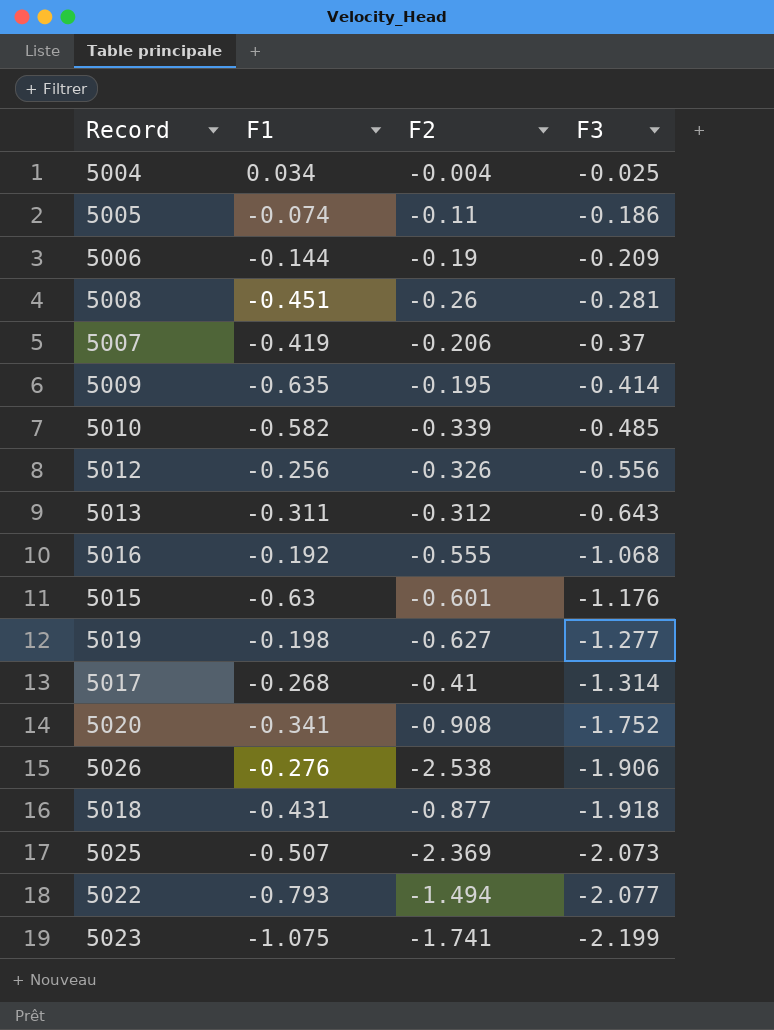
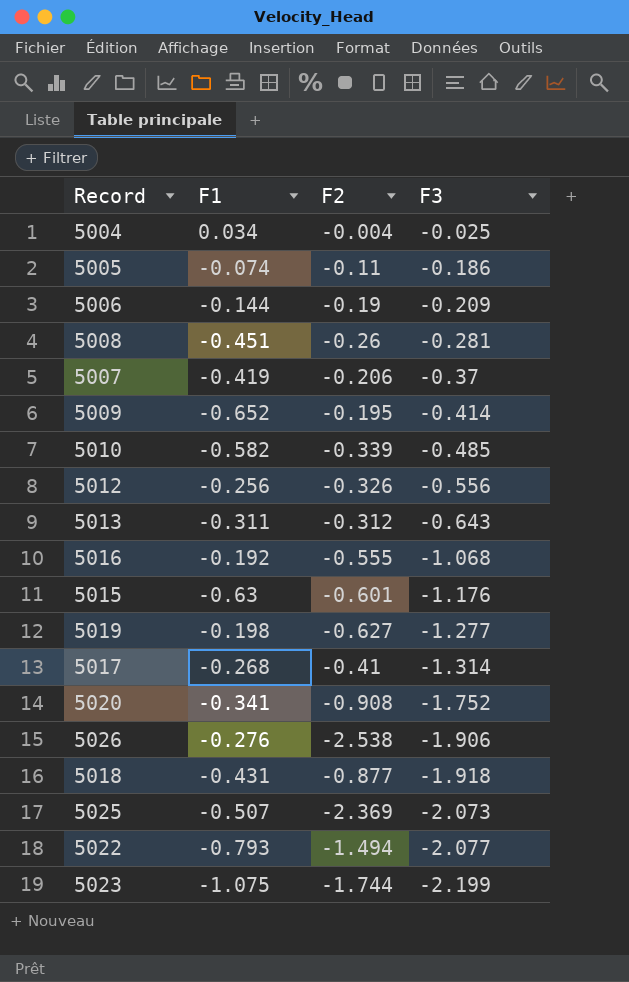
5009 | F1: -0.635 -> -0.652
5023 | F2: -1.741 -> -1.744

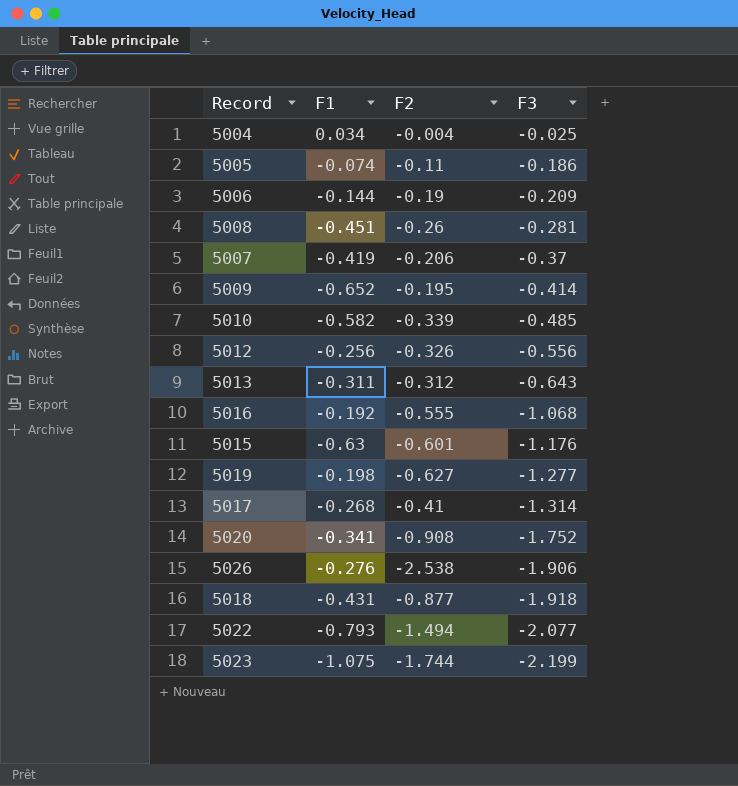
row 5025: -0.507 | -2.369 | -2.073 -> none

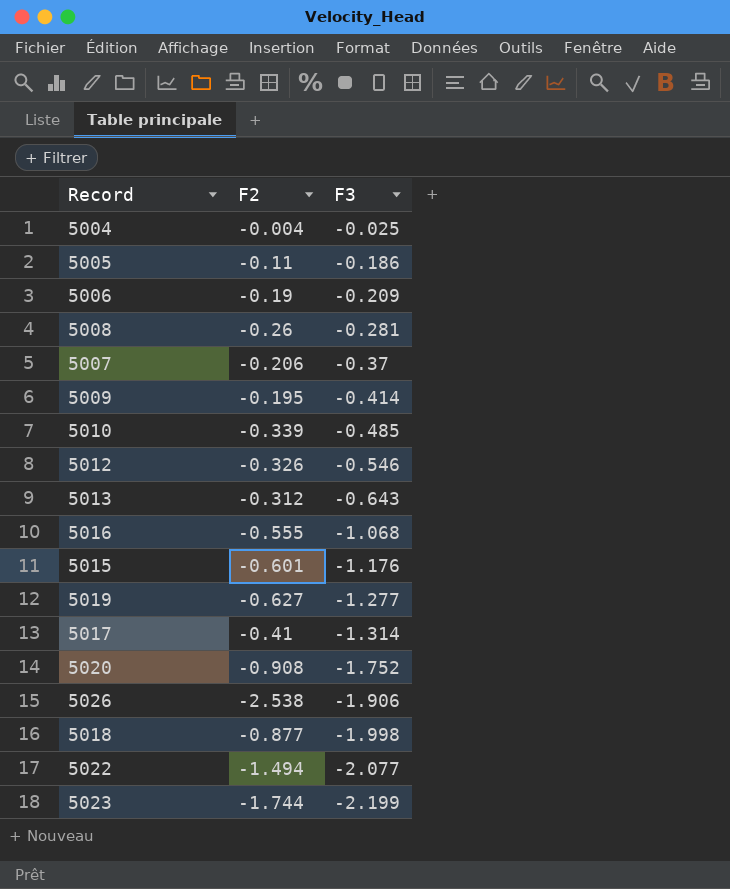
column F1 | position: 2 -> none
5012 | F3: -0.556 -> -0.546
5018 | F3: -1.918 -> -1.998

